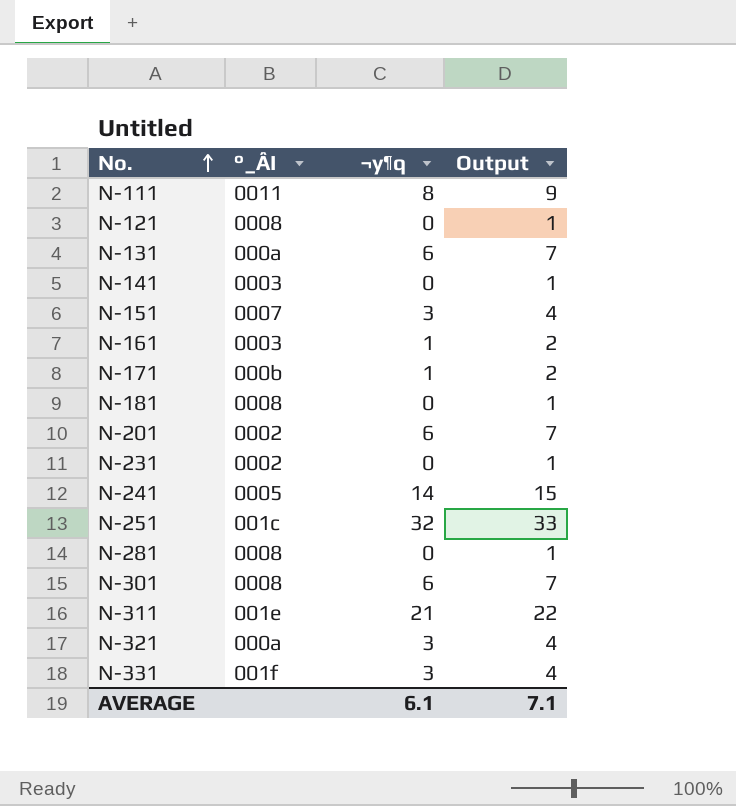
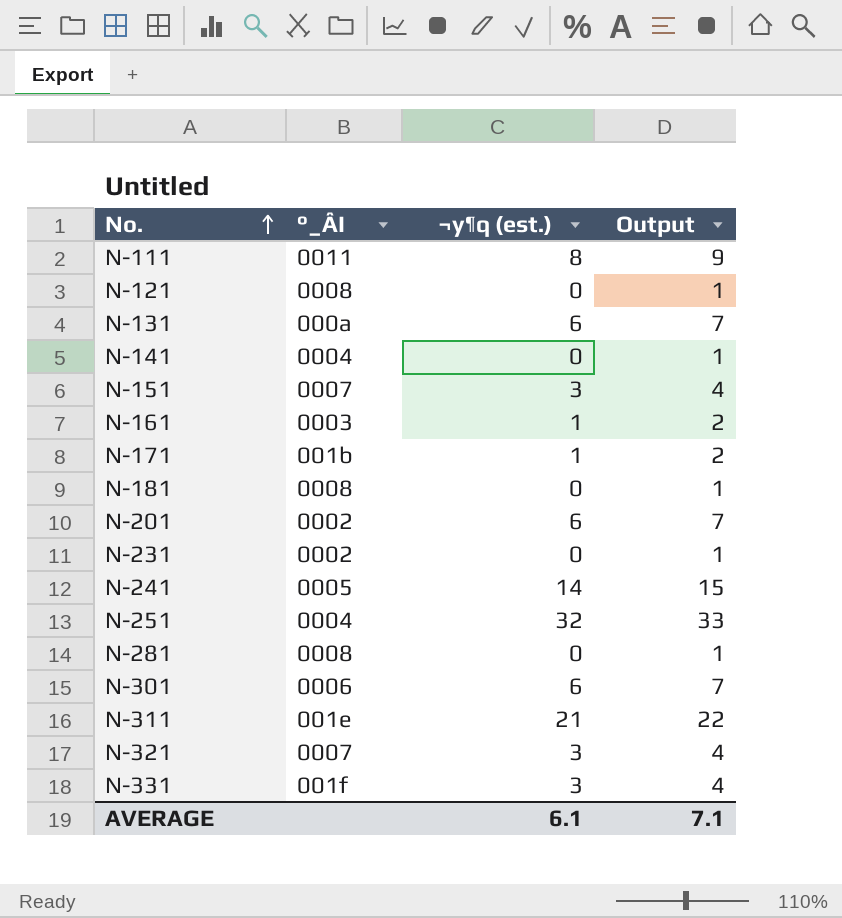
column name: ¬y¶q -> ¬y¶q (est.)
N-141 | °_ÂI: 0003 -> 0004
N-171 | °_ÂI: 000b -> 001b
N-251 | °_ÂI: 001c -> 0004
N-301 | °_ÂI: 0008 -> 0006
N-321 | °_ÂI: 000a -> 0007

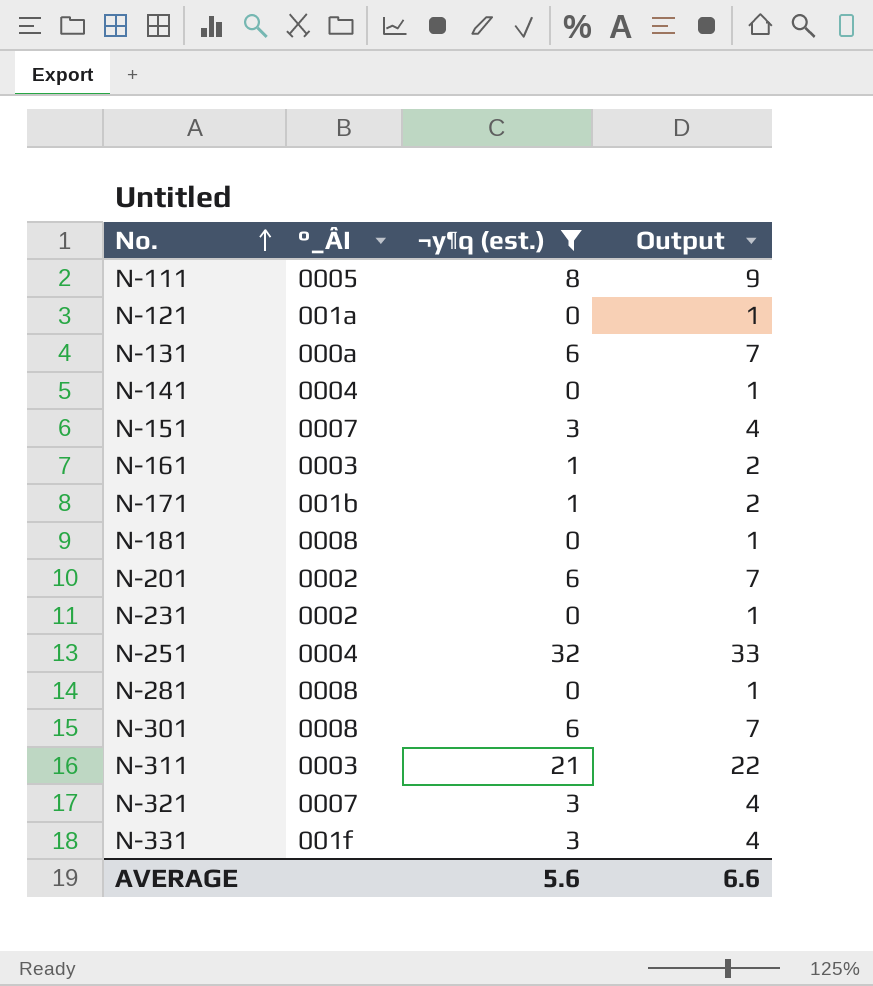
filter: none -> ¬y¶q (est.) != 14
N-111 | °_ÂI: 0011 -> 0005
N-121 | °_ÂI: 0008 -> 001a
N-301 | °_ÂI: 0006 -> 0008
N-311 | °_ÂI: 001e -> 0003
AVERAGE | ¬y¶q (est.): 6.1 -> 5.6
AVERAGE | Output: 7.1 -> 6.6

